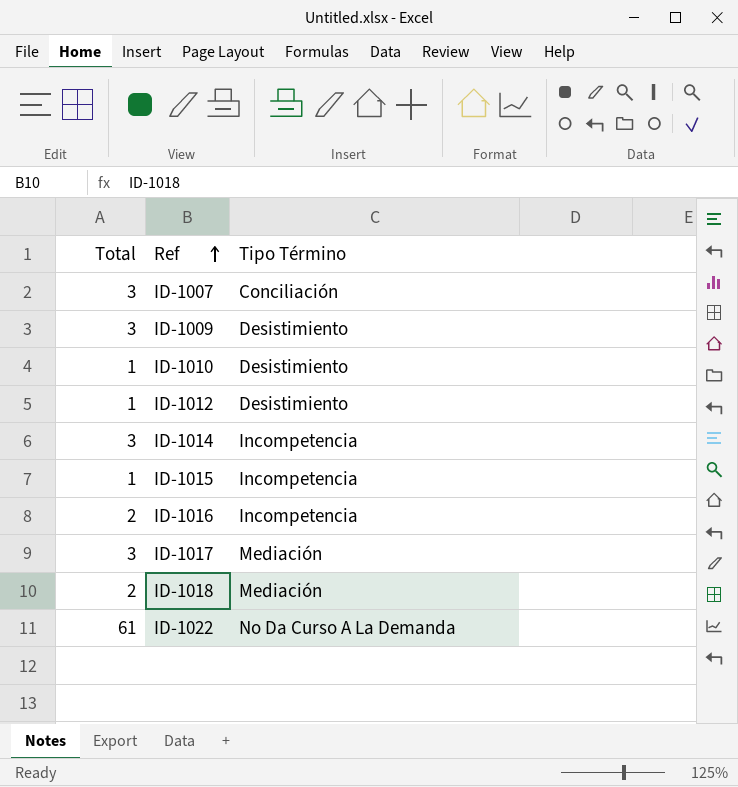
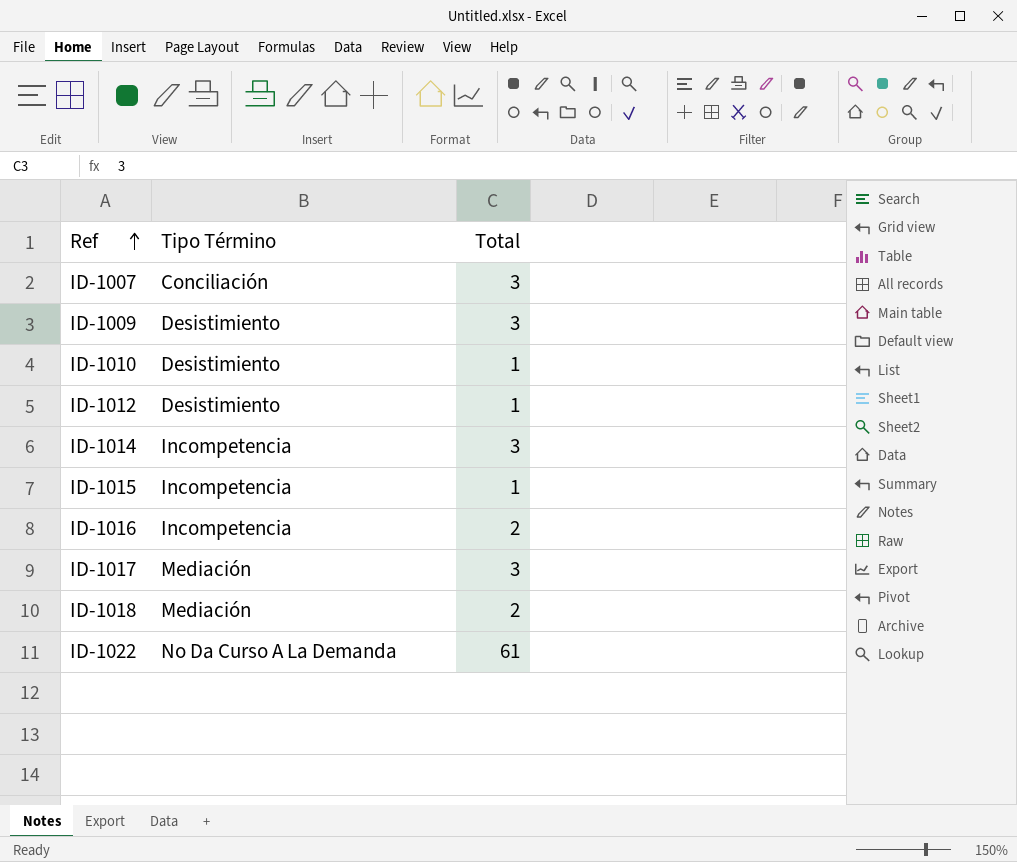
column Total | position: 1 -> 3

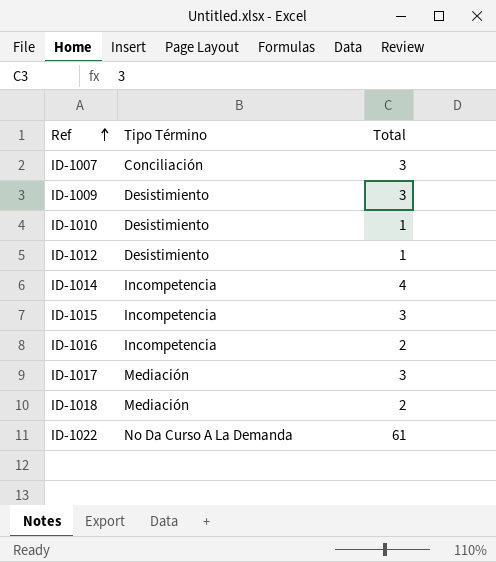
ID-1014 | Total: 3 -> 4
ID-1015 | Total: 1 -> 3

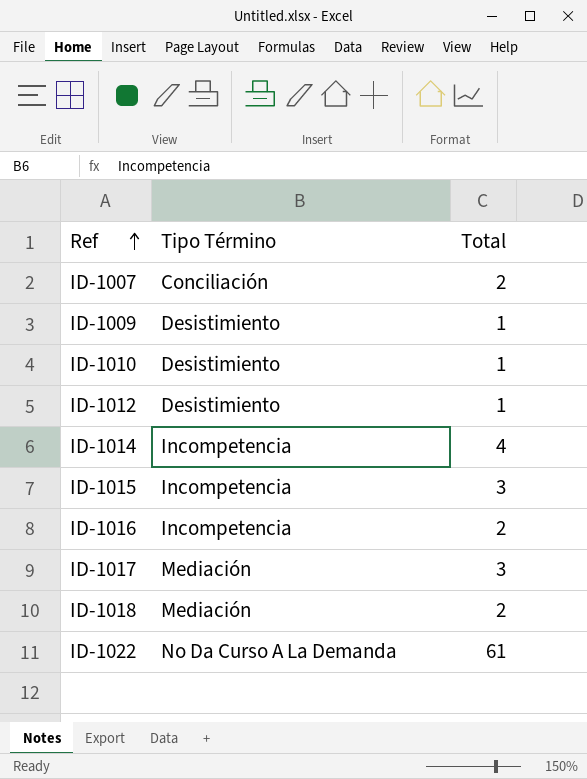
ID-1007 | Total: 3 -> 2
ID-1009 | Total: 3 -> 1

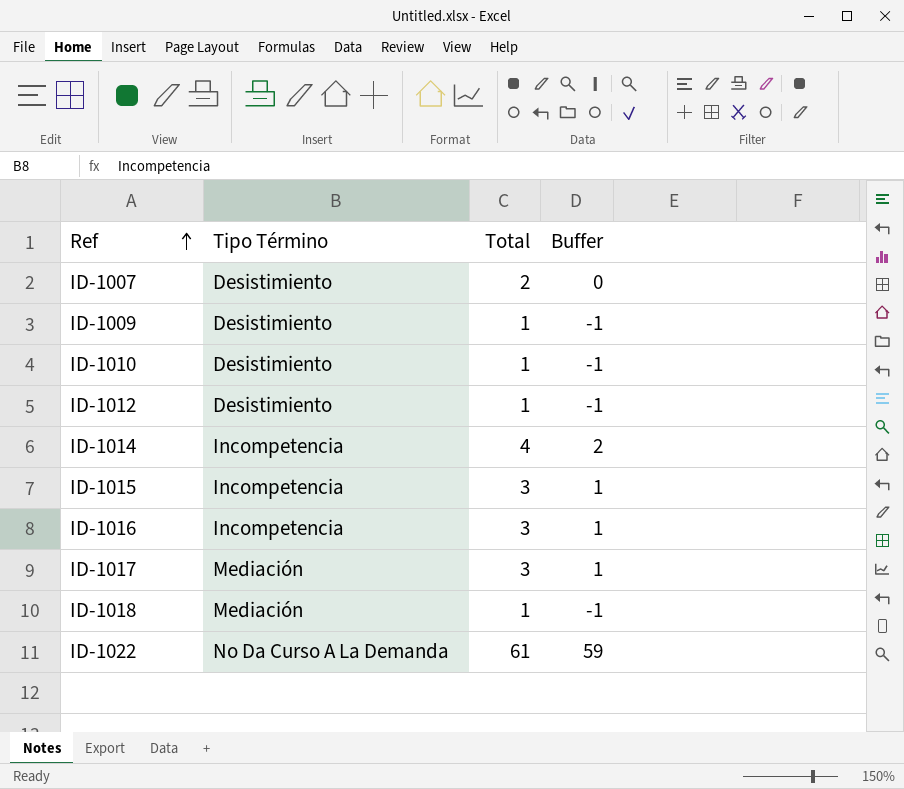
column Buffer | formula: none -> [Total] - 2
ID-1007 | Tipo Término: Conciliación -> Desistimiento
ID-1016 | Total: 2 -> 3
ID-1018 | Total: 2 -> 1

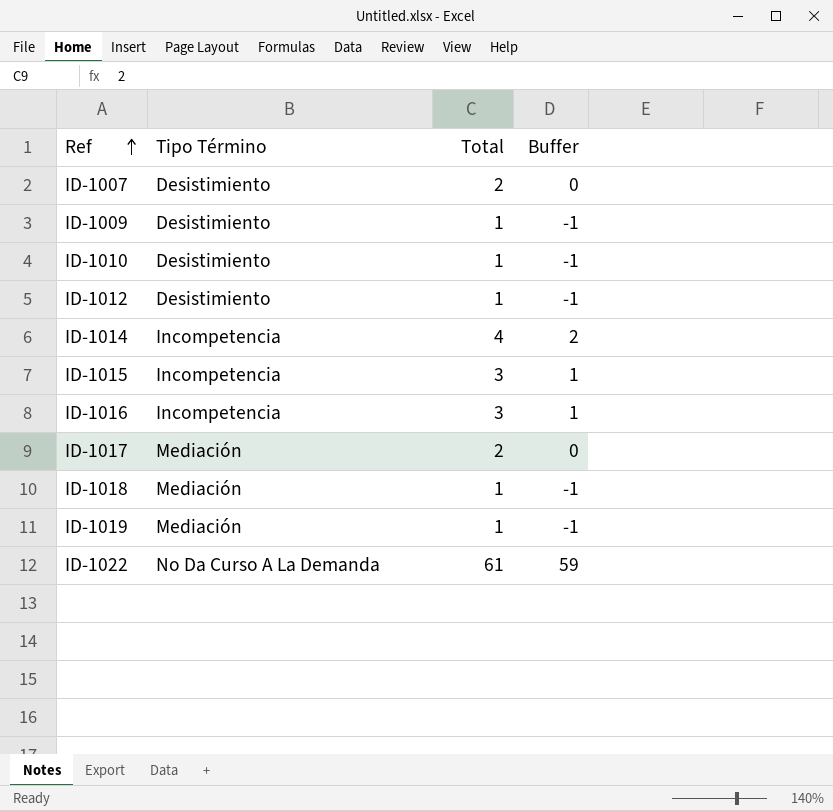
ID-1017 | Total: 3 -> 2
ID-1017 | Buffer: 1 -> 0
row ID-1019: none -> Mediación | 1 | -1

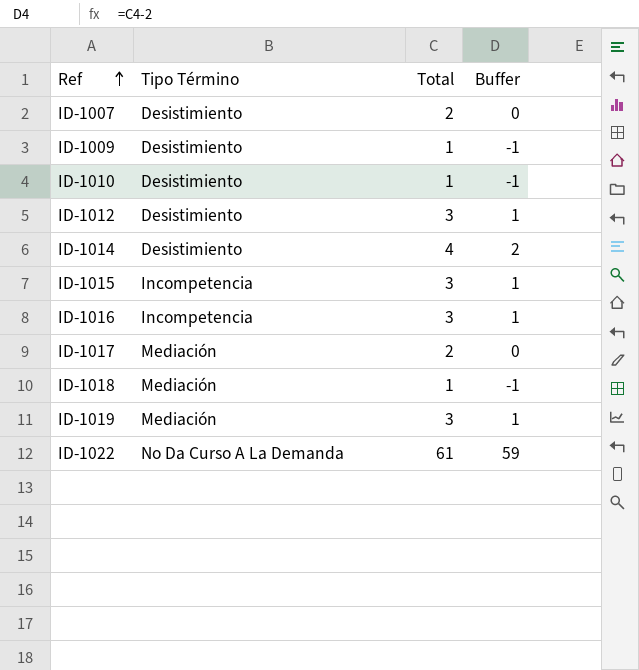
ID-1012 | Total: 1 -> 3
ID-1012 | Buffer: -1 -> 1
ID-1014 | Tipo Término: Incompetencia -> Desistimiento
ID-1019 | Total: 1 -> 3
ID-1019 | Buffer: -1 -> 1

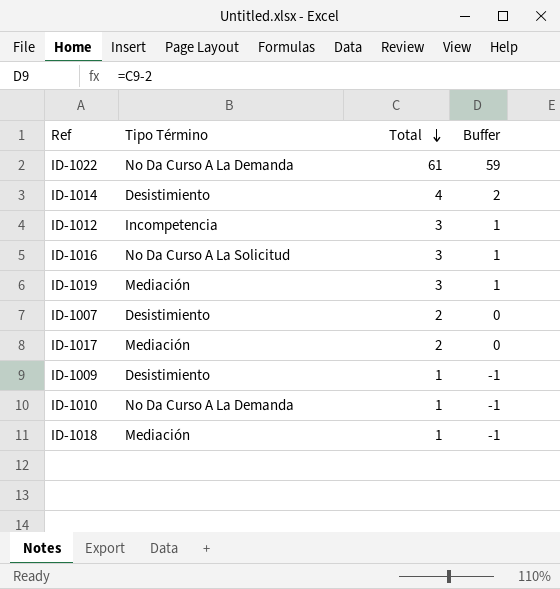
row order: Ref ascending -> Total descending
row ID-1015: Incompetencia | 3 | 1 -> none
ID-1012 | Tipo Término: Desistimiento -> Incompetencia
ID-1016 | Tipo Término: Incompetencia -> No Da Curso A La Solicitud
ID-1010 | Tipo Término: Desistimiento -> No Da Curso A La Demanda

